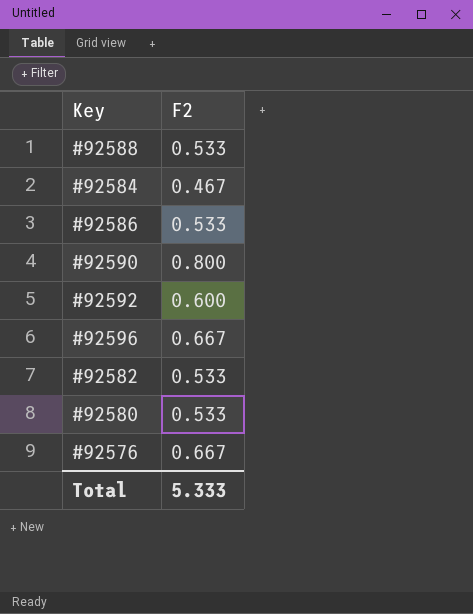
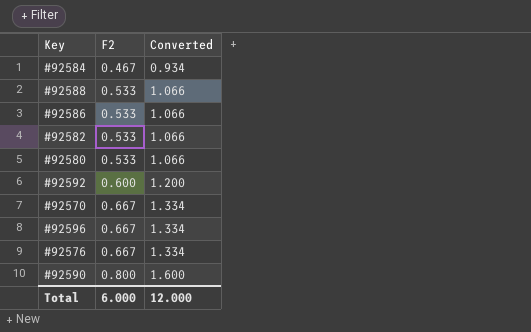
row order: none -> F2 ascending
column Converted | formula: none -> [F2] * 2
row #92570: none -> 0.667 | 1.334
Total | F2: 5.333 -> 6.000

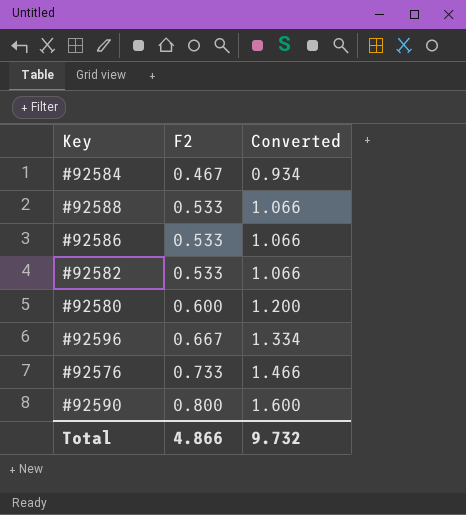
row #92592: 0.600 | 1.200 -> none
row #92570: 0.667 | 1.334 -> none
#92580 | F2: 0.533 -> 0.600
#92580 | Converted: 1.066 -> 1.200
#92576 | F2: 0.667 -> 0.733
#92576 | Converted: 1.334 -> 1.466
Total | F2: 6.000 -> 4.866
Total | Converted: 12.000 -> 9.732

